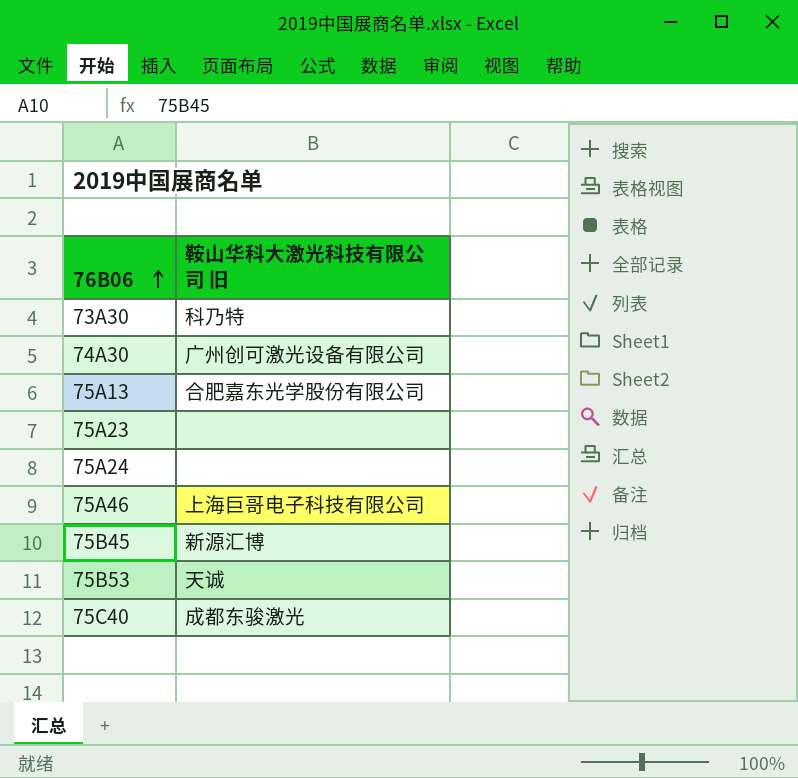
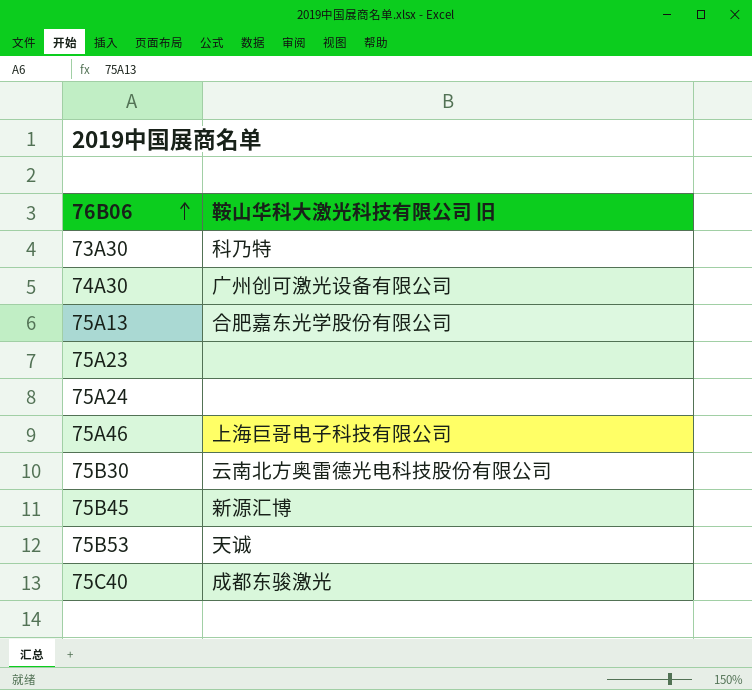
row 75B30: none -> 云南北方奥雷德光电科技股份有限公司

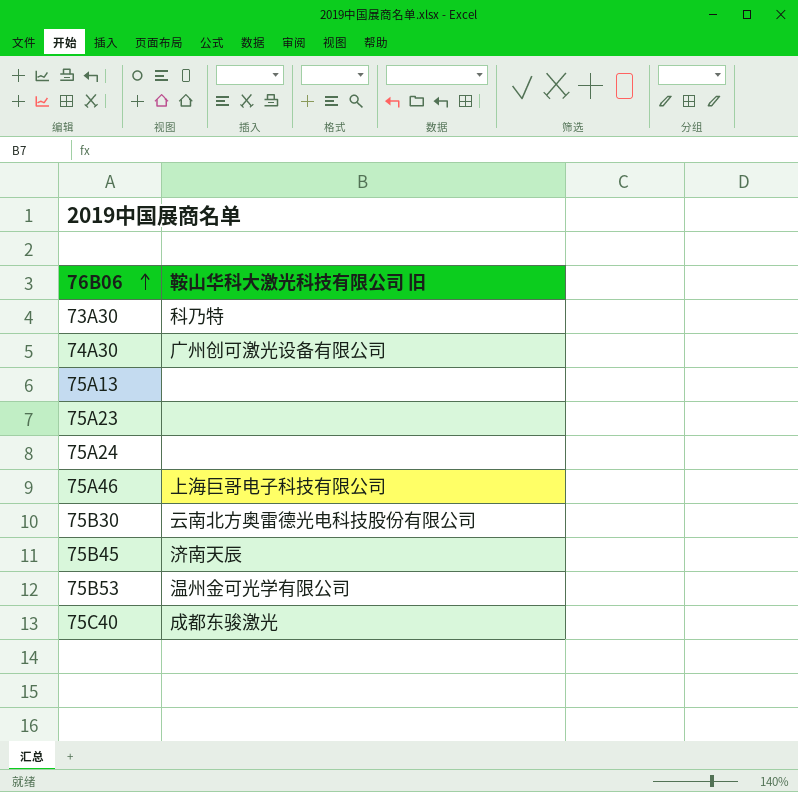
75A13 | 鞍山华科大激光科技有限公司 旧: 合肥嘉东光学股份有限公司 -> none
75B45 | 鞍山华科大激光科技有限公司 旧: 新源汇博 -> 济南天辰
75B53 | 鞍山华科大激光科技有限公司 旧: 天诚 -> 温州金可光学有限公司

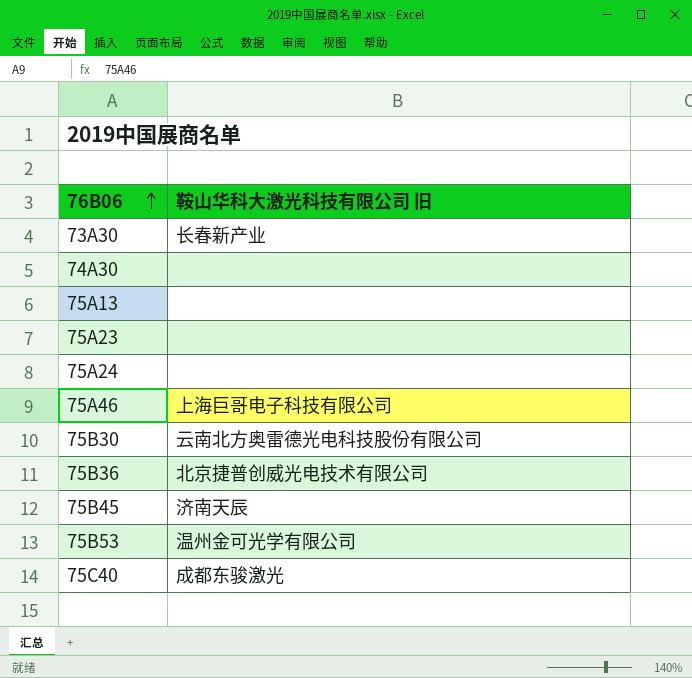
73A30 | 鞍山华科大激光科技有限公司 旧: 科乃特 -> 长春新产业
74A30 | 鞍山华科大激光科技有限公司 旧: 广州创可激光设备有限公司 -> none
row 75B36: none -> 北京捷普创威光电技术有限公司

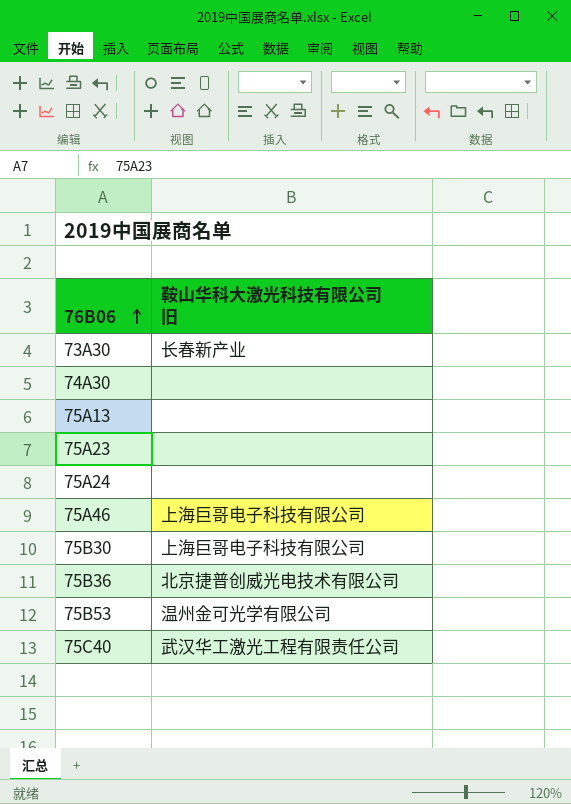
row 75B45: 济南天辰 -> none
75B30 | 鞍山华科大激光科技有限公司 旧: 云南北方奥雷德光电科技股份有限公司 -> 上海巨哥电子科技有限公司
75C40 | 鞍山华科大激光科技有限公司 旧: 成都东骏激光 -> 武汉华工激光工程有限责任公司

